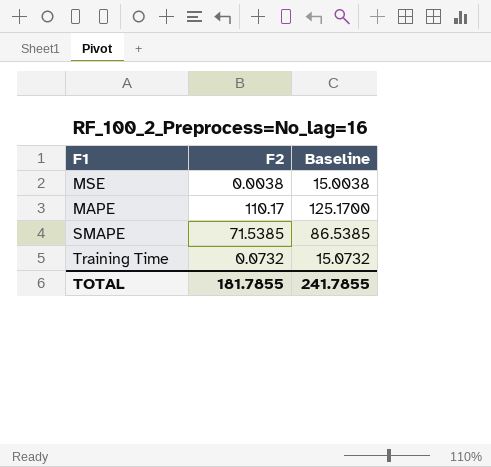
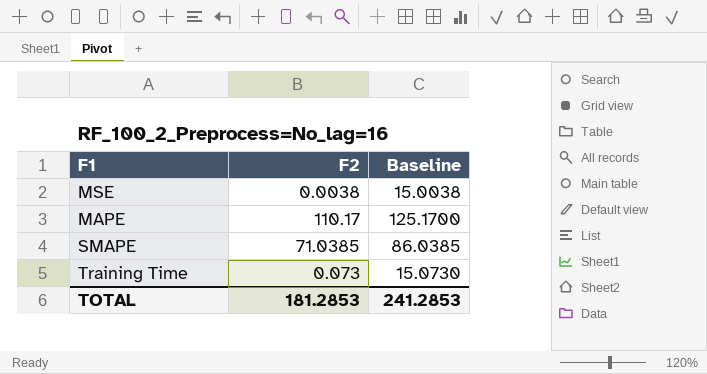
SMAPE | F2: 71.5385 -> 71.0385
SMAPE | Baseline: 86.5385 -> 86.0385
Training Time | F2: 0.0732 -> 0.073
Training Time | Baseline: 15.0732 -> 15.0730
TOTAL | F2: 181.7855 -> 181.2853
TOTAL | Baseline: 241.7855 -> 241.2853

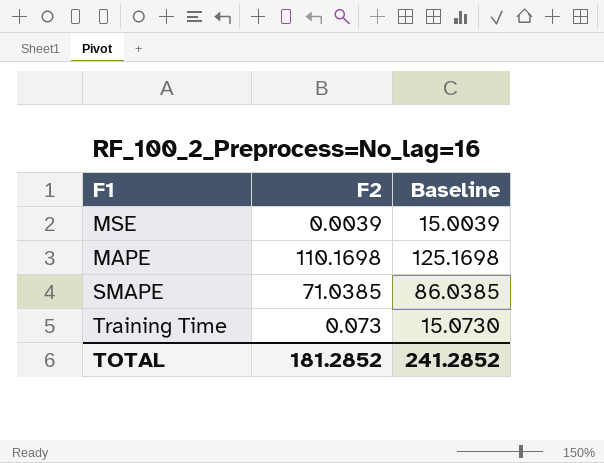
MSE | F2: 0.0038 -> 0.0039
MSE | Baseline: 15.0038 -> 15.0039
MAPE | F2: 110.17 -> 110.1698
MAPE | Baseline: 125.1700 -> 125.1698
TOTAL | F2: 181.2853 -> 181.2852
TOTAL | Baseline: 241.2853 -> 241.2852

